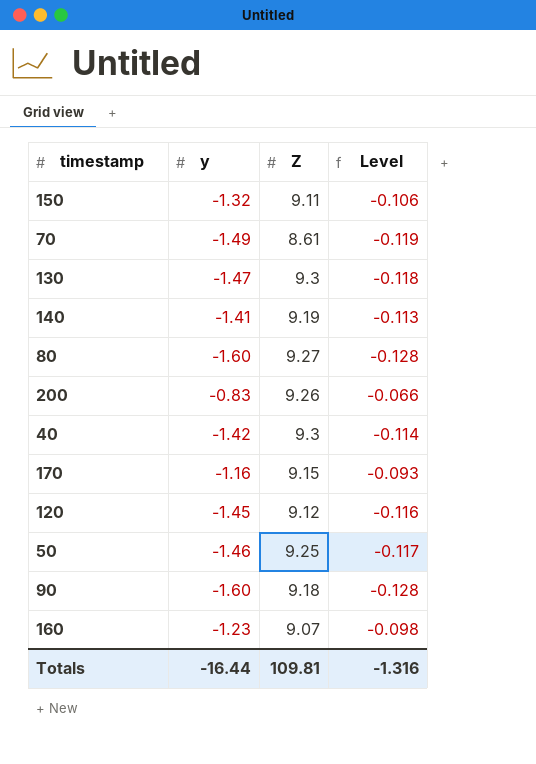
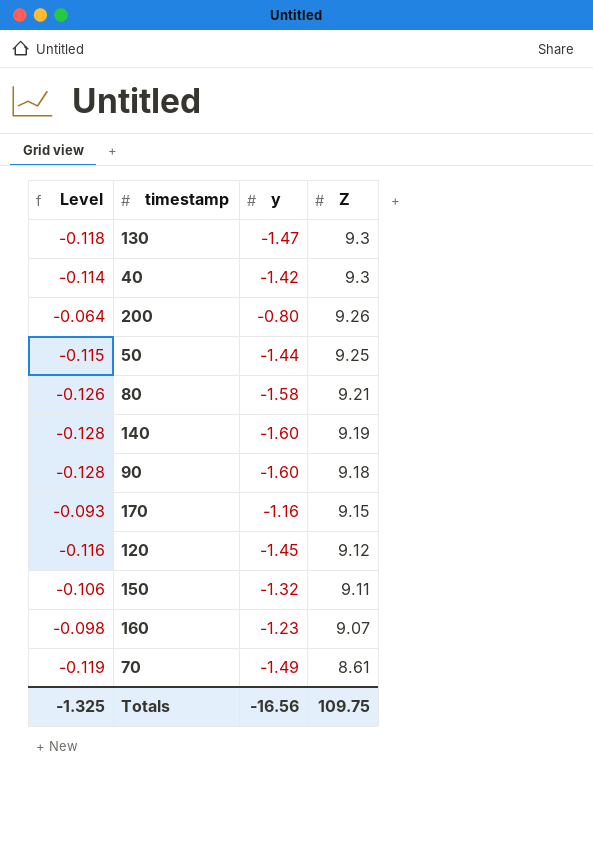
row order: none -> Z descending
column Level | position: 4 -> 1
200 | Level: -0.066 -> -0.064
200 | y: -0.83 -> -0.80
50 | Level: -0.117 -> -0.115
50 | y: -1.46 -> -1.44
80 | Level: -0.128 -> -0.126
80 | y: -1.60 -> -1.58
80 | Z: 9.27 -> 9.21
140 | Level: -0.113 -> -0.128
140 | y: -1.41 -> -1.60
Totals | Level: -1.316 -> -1.325
Totals | y: -16.44 -> -16.56
Totals | Z: 109.81 -> 109.75

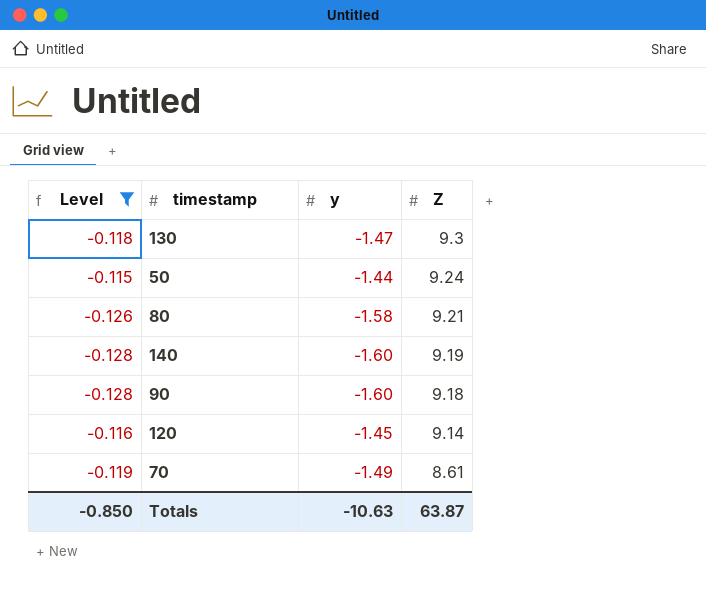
filter: none -> Level <= -0.115
50 | Z: 9.25 -> 9.24
120 | Z: 9.12 -> 9.14
Totals | Level: -1.325 -> -0.850
Totals | y: -16.56 -> -10.63
Totals | Z: 109.75 -> 63.87

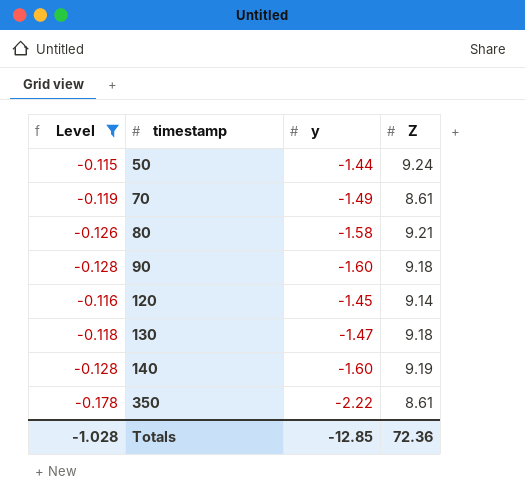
row order: Z descending -> timestamp ascending
130 | Z: 9.3 -> 9.18
row 350: none -> -0.178 | -2.22 | 8.61
Totals | Level: -0.850 -> -1.028
Totals | y: -10.63 -> -12.85
Totals | Z: 63.87 -> 72.36

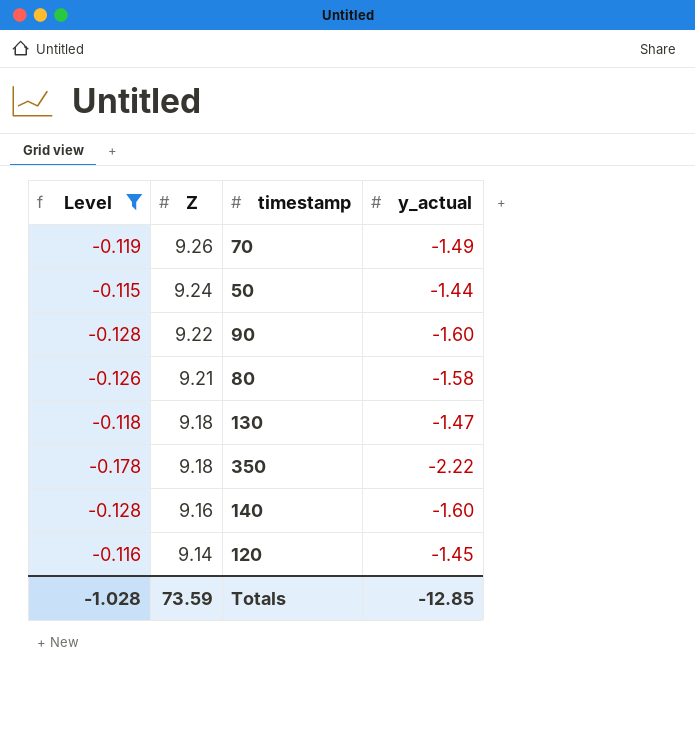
row order: timestamp ascending -> Z descending
column Z | position: 4 -> 2
column name: y -> y_actual
70 | Z: 8.61 -> 9.26
90 | Z: 9.18 -> 9.22
350 | Z: 8.61 -> 9.18
140 | Z: 9.19 -> 9.16
Totals | Z: 72.36 -> 73.59

